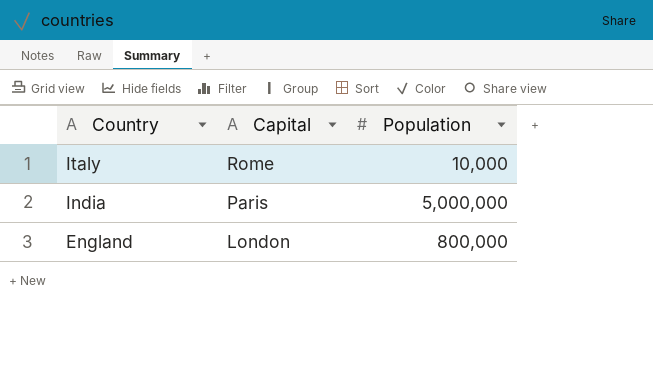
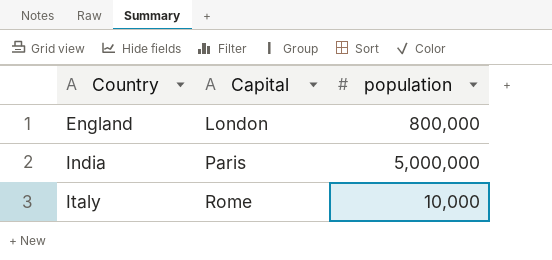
row order: Country descending -> Country ascending
column name: Population -> population

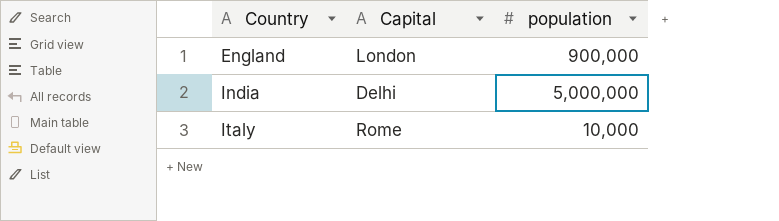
England | population: 800,000 -> 900,000
India | Capital: Paris -> Delhi

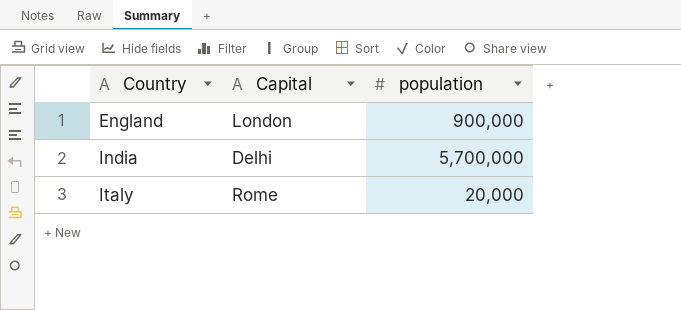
India | population: 5,000,000 -> 5,700,000
Italy | population: 10,000 -> 20,000

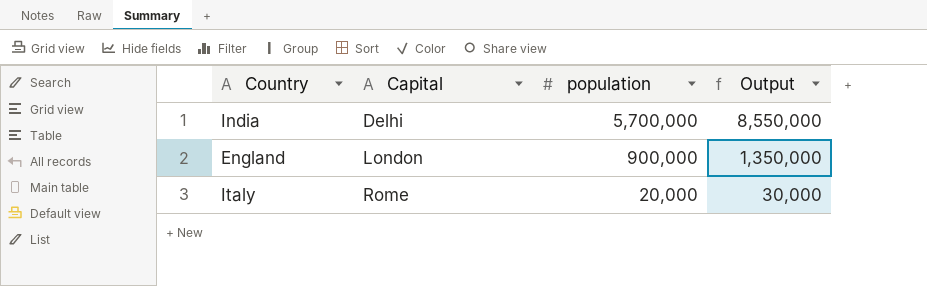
row order: Country ascending -> Capital ascending
column Output | formula: none -> [population] * 1.5

